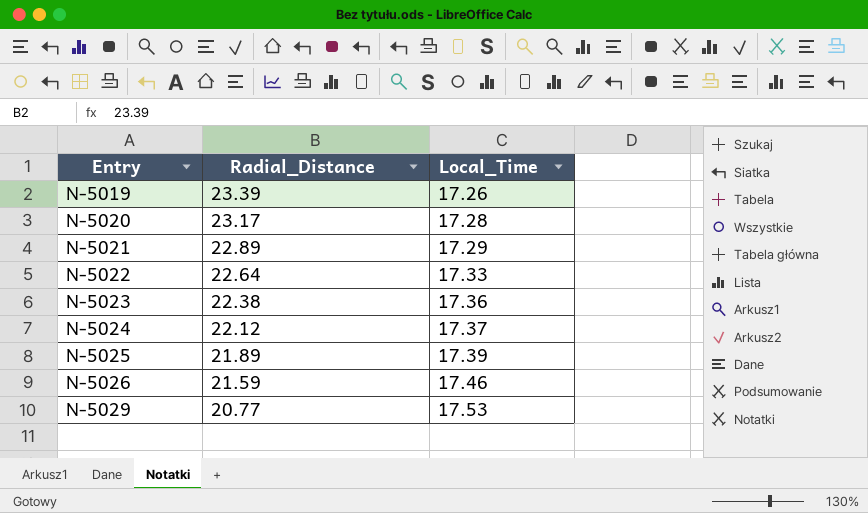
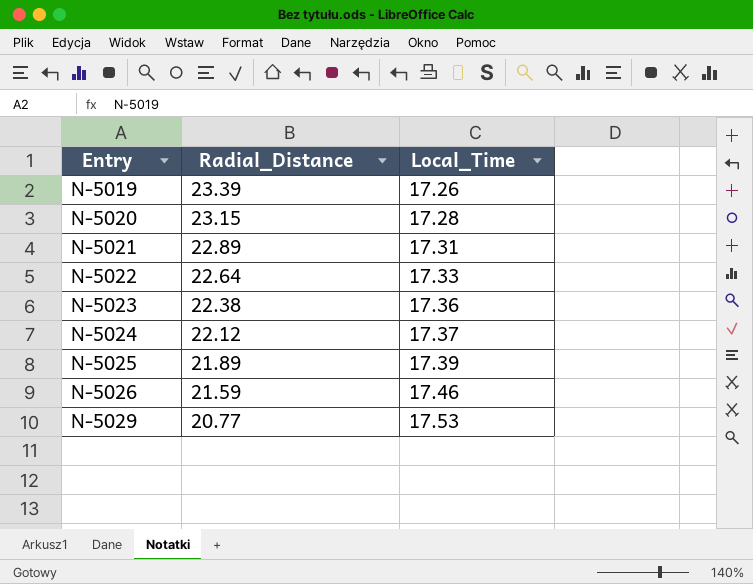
N-5020 | Radial_Distance: 23.17 -> 23.15
N-5021 | Local_Time: 17.29 -> 17.31

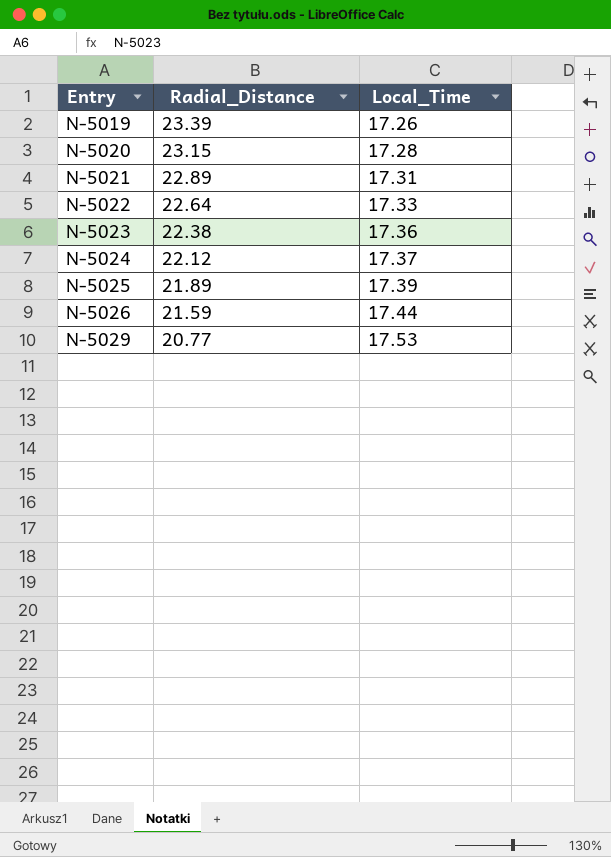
N-5026 | Local_Time: 17.46 -> 17.44

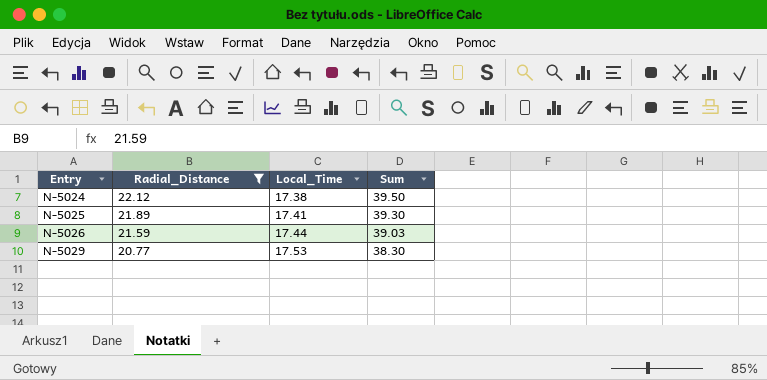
filter: none -> Radial_Distance <= 22.12
column Sum | formula: none -> [Radial_Distance] + [Local_Time]
N-5024 | Local_Time: 17.37 -> 17.38
N-5025 | Local_Time: 17.39 -> 17.41

